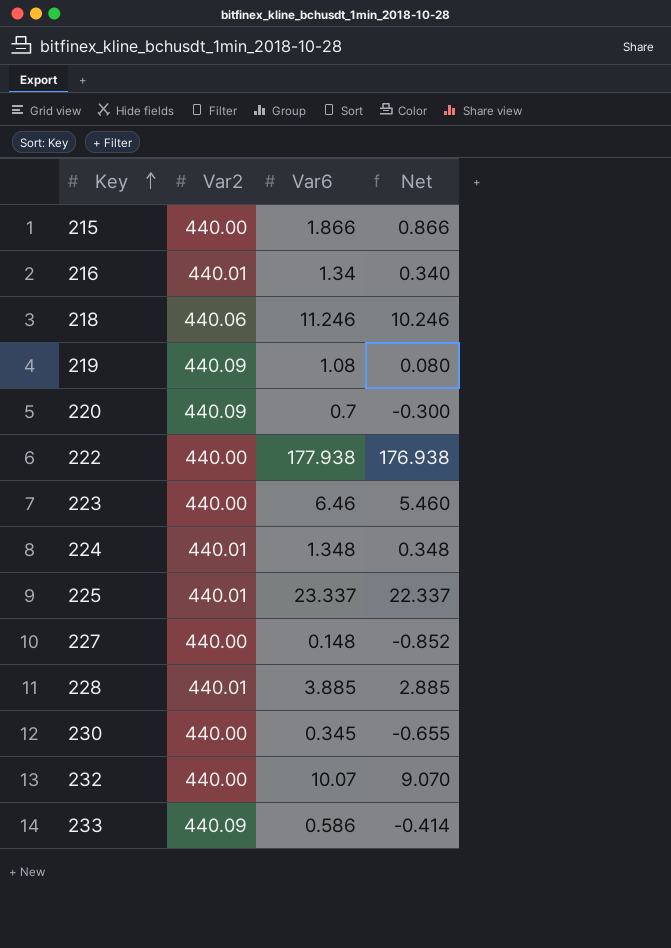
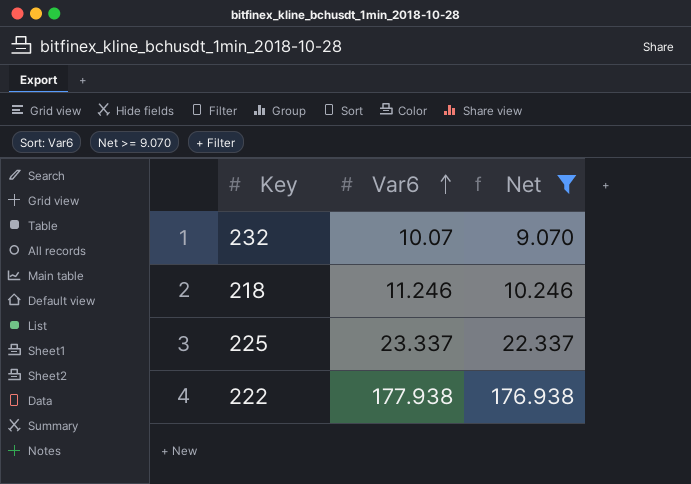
filter: none -> Net >= 9.070
row order: Key ascending -> Var6 ascending
column Var2 | position: 2 -> none

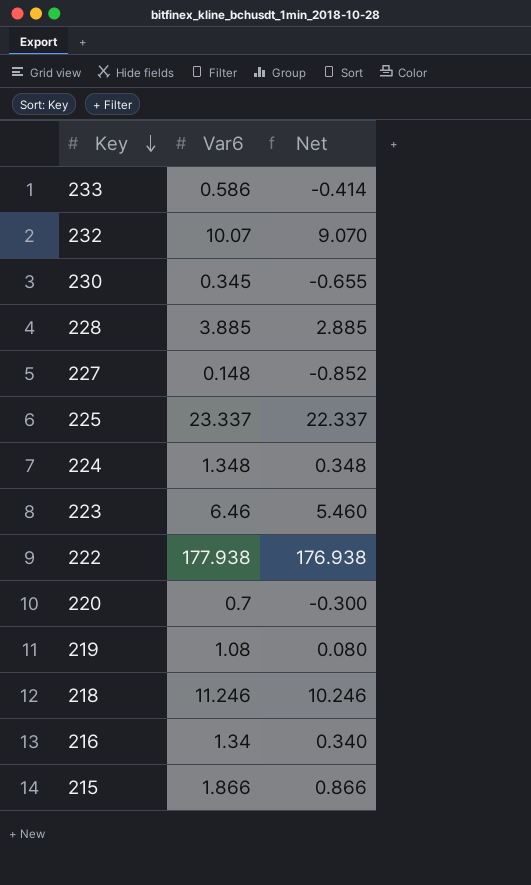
filter: Net >= 9.070 -> none
row order: Var6 ascending -> Key descending

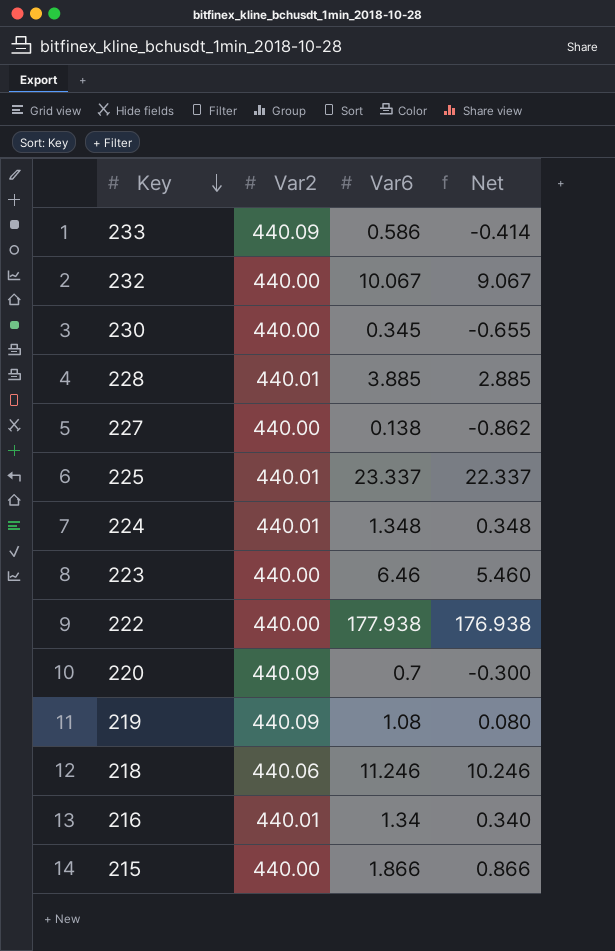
column Var2 | position: none -> 2
232 | Var6: 10.07 -> 10.067
232 | Net: 9.070 -> 9.067
227 | Var6: 0.148 -> 0.138
227 | Net: -0.852 -> -0.862

